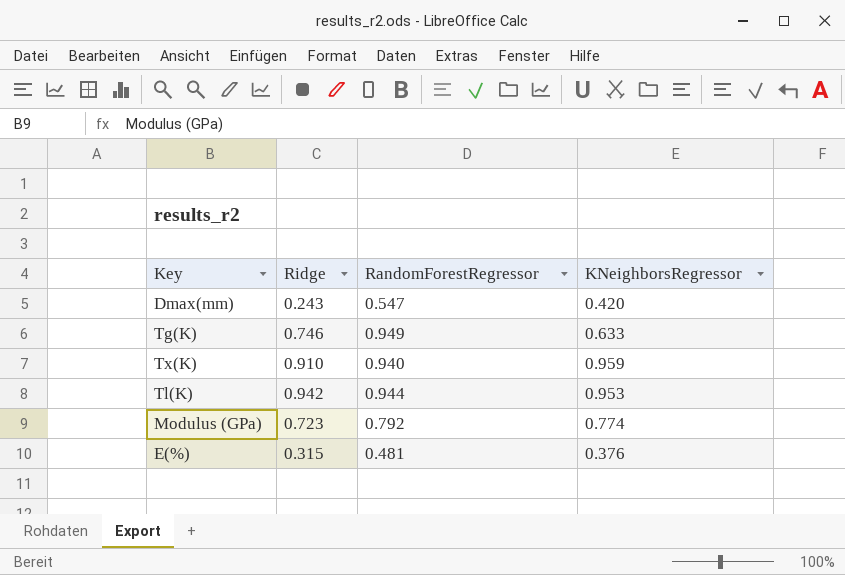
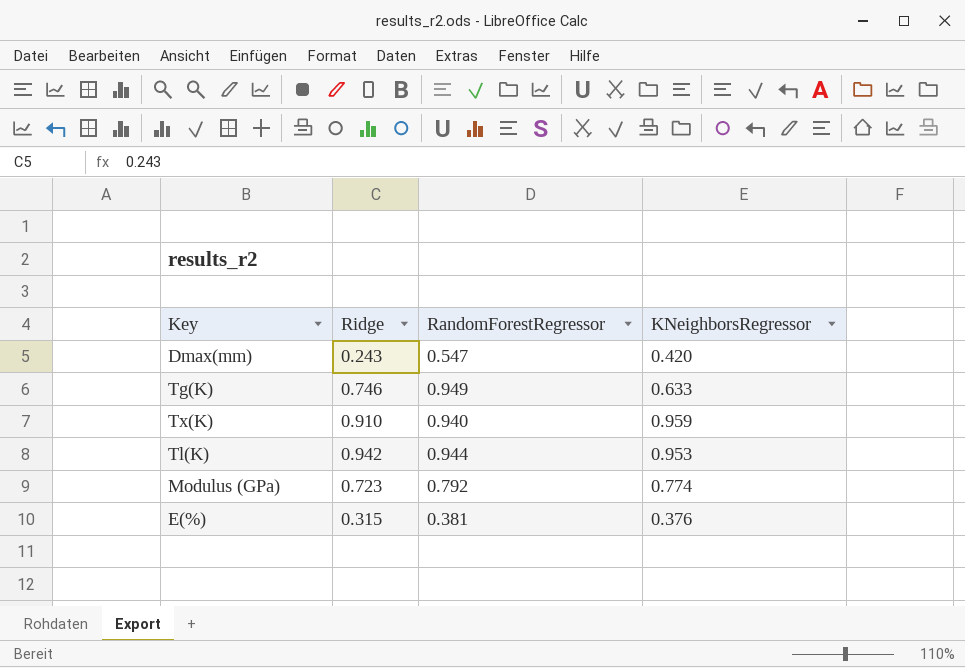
Ε(%) | RandomForestRegressor: 0.481 -> 0.381

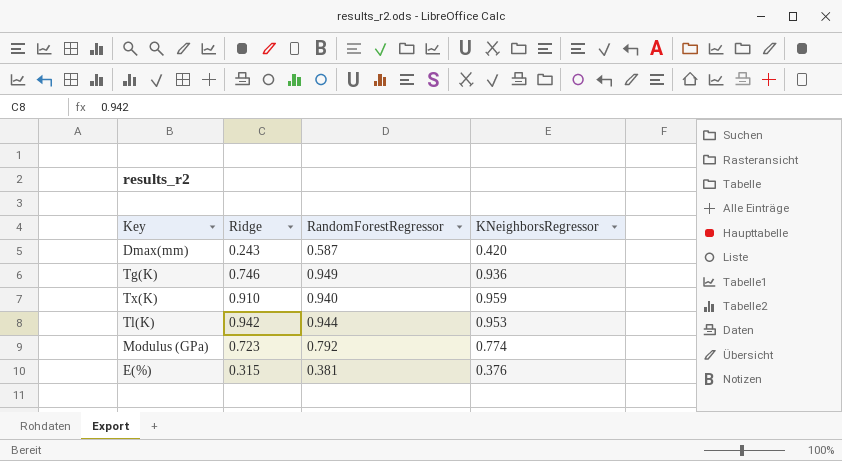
Dmax(mm) | RandomForestRegressor: 0.547 -> 0.587
Tg(K) | KNeighborsRegressor: 0.633 -> 0.936

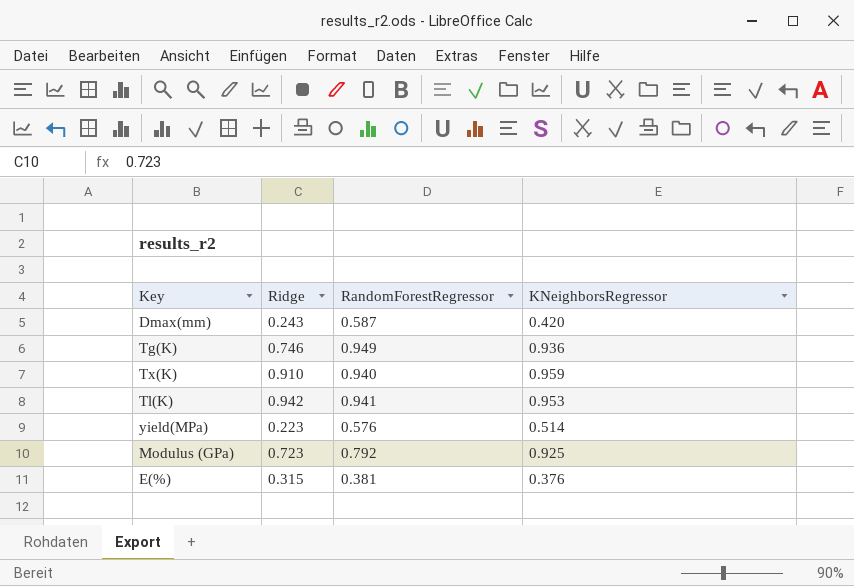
Tl(K) | RandomForestRegressor: 0.944 -> 0.941
row yield(MPa): none -> 0.223 | 0.576 | 0.514
Modulus (GPa) | KNeighborsRegressor: 0.774 -> 0.925

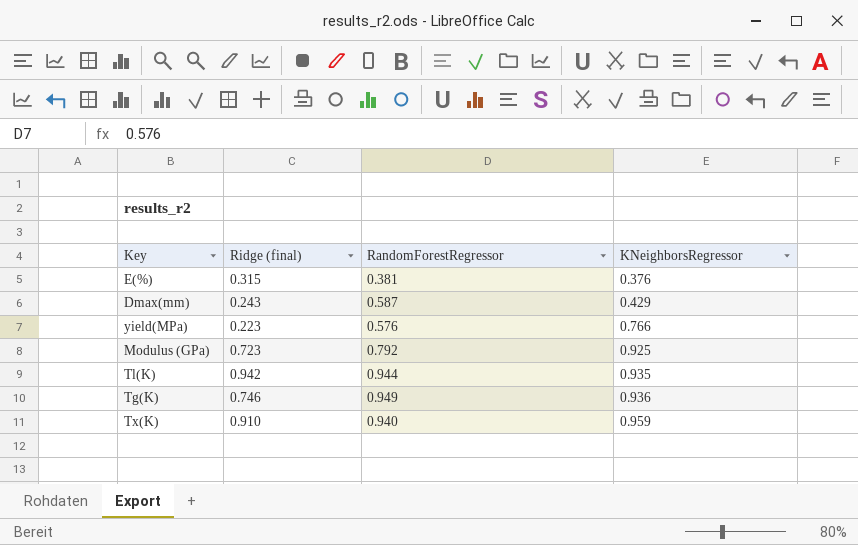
row order: none -> KNeighborsRegressor ascending
column name: Ridge -> Ridge (final)
Dmax(mm) | KNeighborsRegressor: 0.420 -> 0.429
yield(MPa) | KNeighborsRegressor: 0.514 -> 0.766
Tl(K) | RandomForestRegressor: 0.941 -> 0.944
Tl(K) | KNeighborsRegressor: 0.953 -> 0.935

